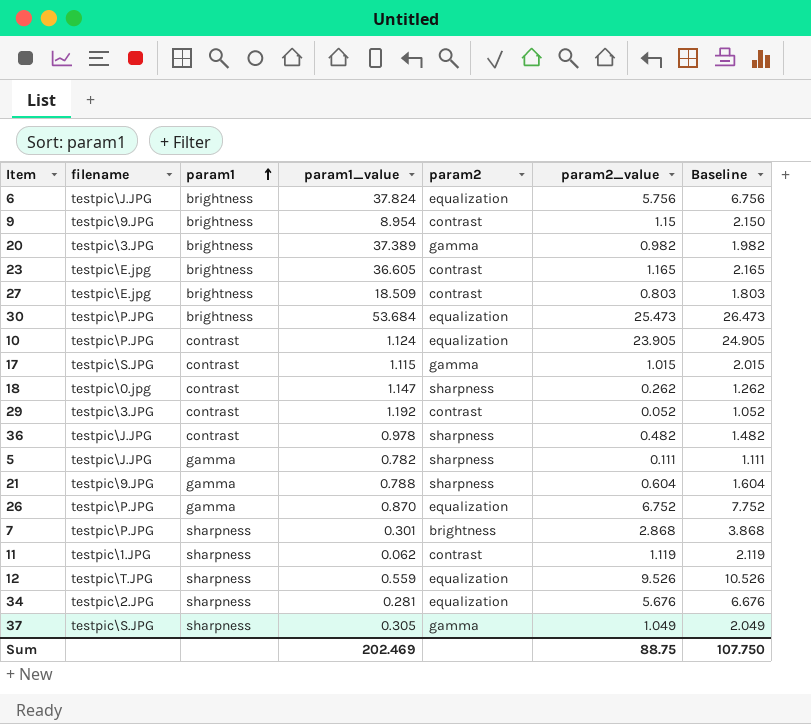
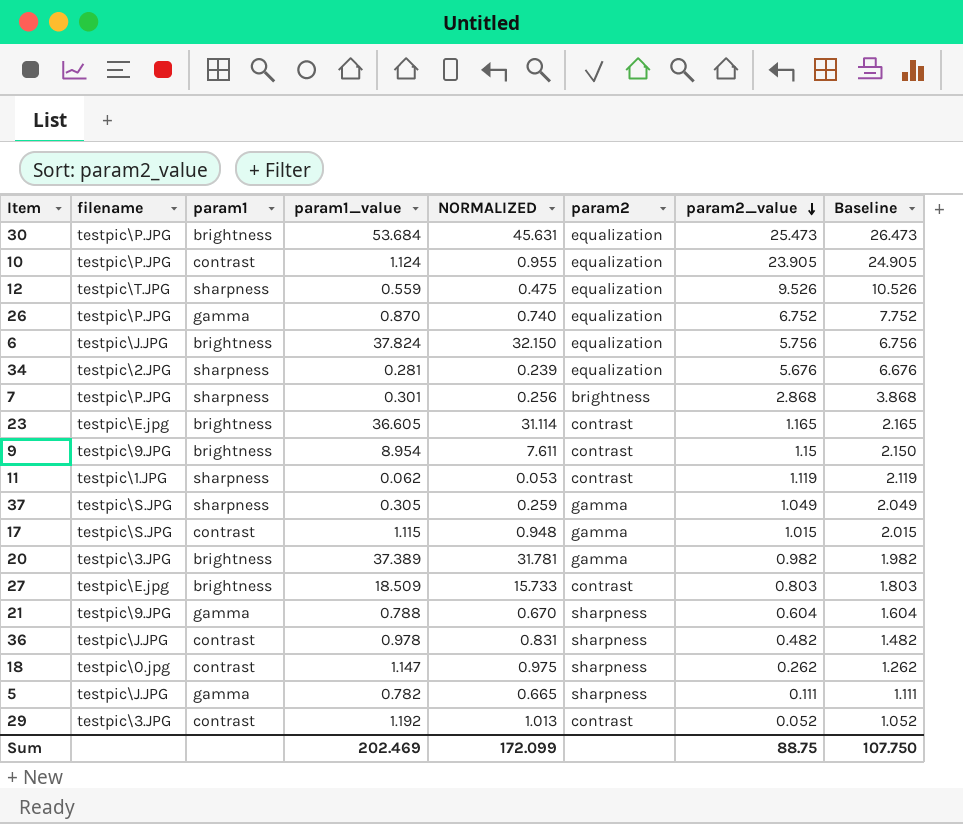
row order: param1 ascending -> param2_value descending
column NORMALIZED | formula: none -> [param1_value] * 0.85

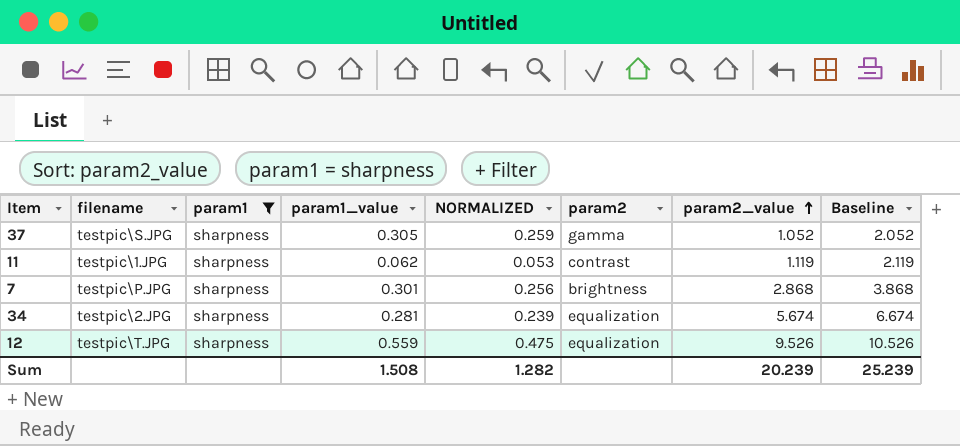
filter: none -> param1 = sharpness
row order: param2_value descending -> param2_value ascending
37 | param2_value: 1.049 -> 1.052
37 | Baseline: 2.049 -> 2.052
34 | param2_value: 5.676 -> 5.674
34 | Baseline: 6.676 -> 6.674
Sum | param1_value: 202.469 -> 1.508
Sum | NORMALIZED: 172.099 -> 1.282
Sum | param2_value: 88.75 -> 20.239
Sum | Baseline: 107.750 -> 25.239

